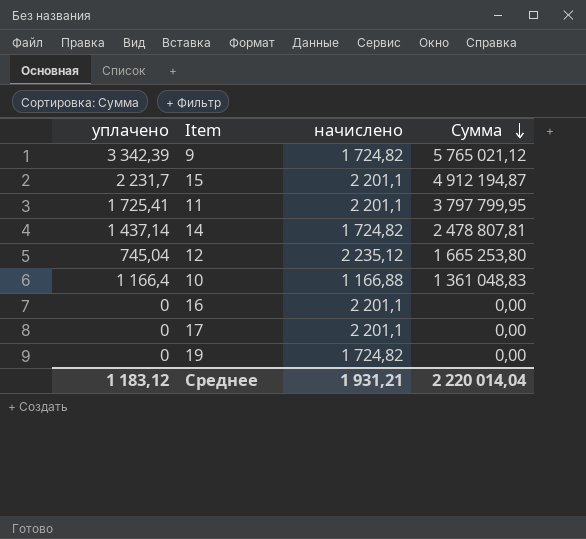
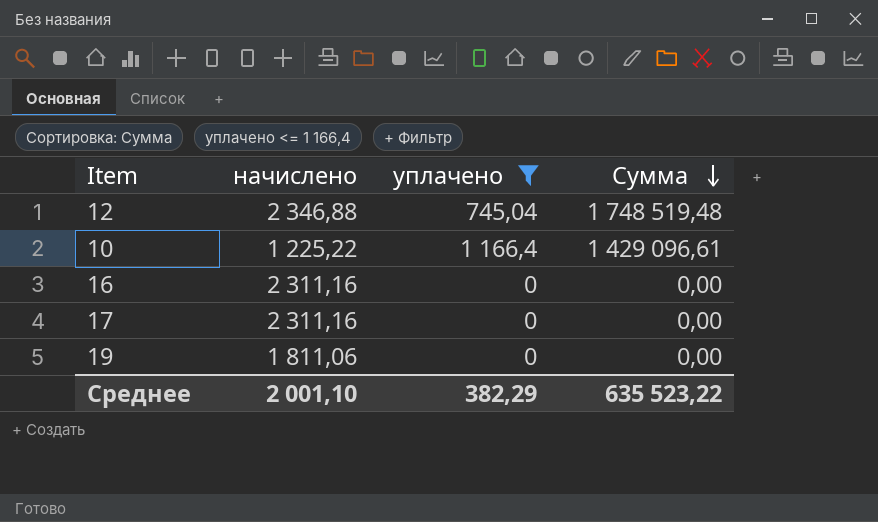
filter: none -> уплачено <= 1 166,4
column уплачено | position: 1 -> 3
12 | начислено: 2 235,12 -> 2 346,88
12 | Сумма: 1 665 253,80 -> 1 748 519,48
10 | начислено: 1 166,88 -> 1 225,22
10 | Сумма: 1 361 048,83 -> 1 429 096,61
16 | начислено: 2 201,1 -> 2 311,16
17 | начислено: 2 201,1 -> 2 311,16
19 | начислено: 1 724,82 -> 1 811,06
Среднее | начислено: 1 931,21 -> 2 001,10
Среднее | уплачено: 1 183,12 -> 382,29
Среднее | Сумма: 2 220 014,04 -> 635 523,22

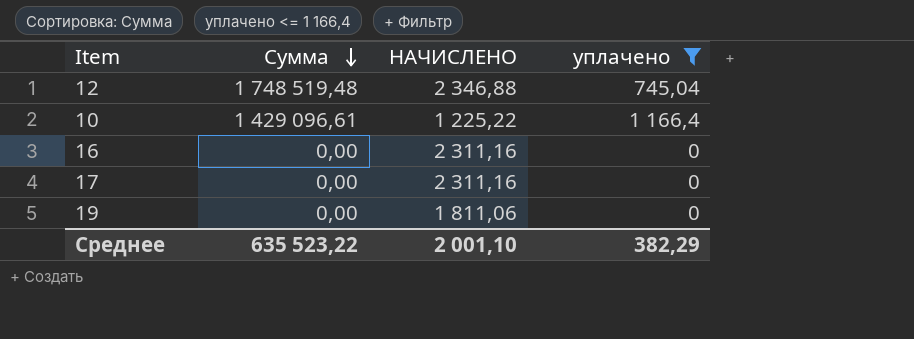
column Сумма | position: 4 -> 2
column name: начислено -> НАЧИСЛЕНО

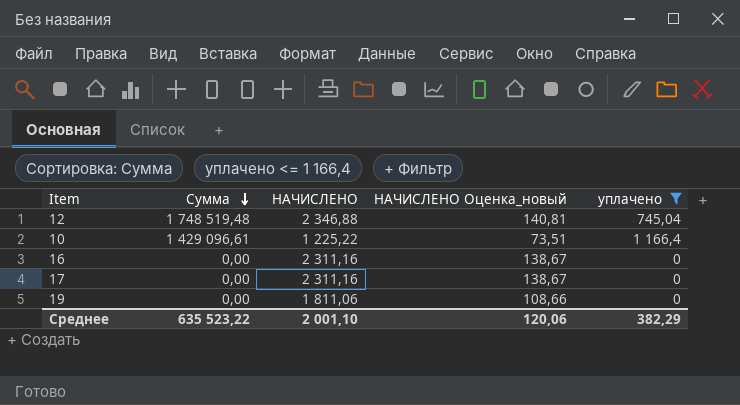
column НАЧИСЛЕНО Оценка_новый | formula: none -> [НАЧИСЛЕНО] * 0,06

